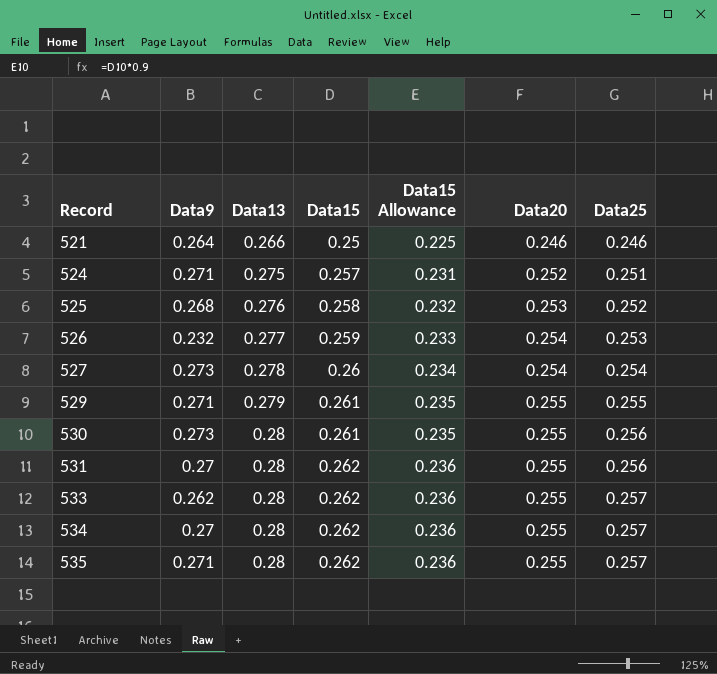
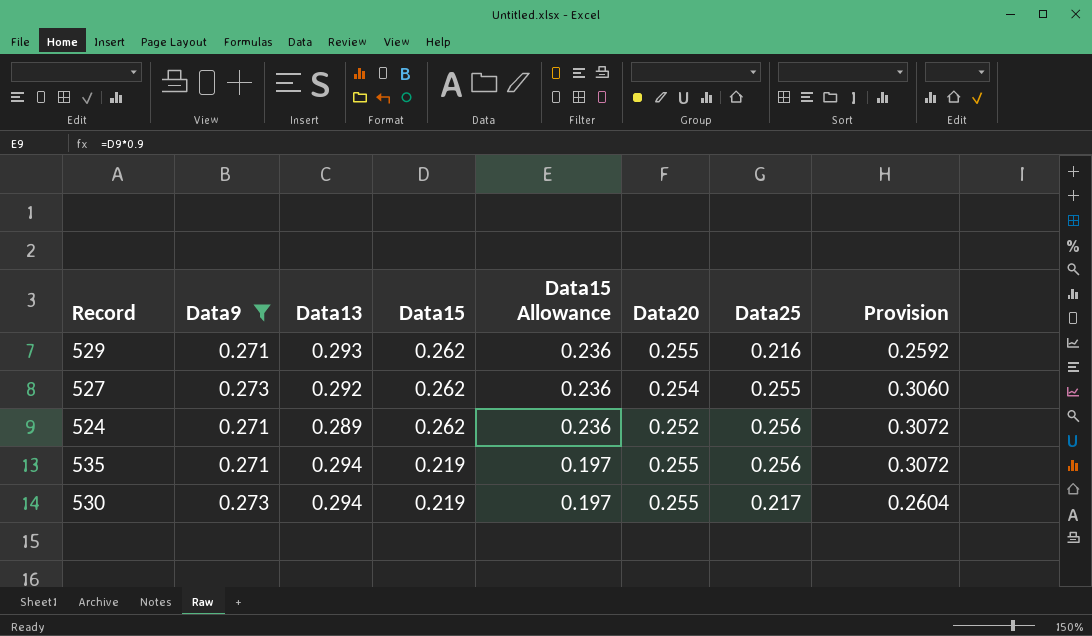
filter: none -> Data9 >= 0.271
row order: Record ascending -> Data15 descending
column Provision | formula: none -> [Data25] * 1.2
529 | Data13: 0.279 -> 0.293
529 | Data15: 0.261 -> 0.262
529 | Data15 Allowance: 0.235 -> 0.236
529 | Data25: 0.255 -> 0.216
527 | Data13: 0.278 -> 0.292
527 | Data15: 0.26 -> 0.262
527 | Data15 Allowance: 0.234 -> 0.236
527 | Data25: 0.254 -> 0.255
524 | Data13: 0.275 -> 0.289
524 | Data15: 0.257 -> 0.262
524 | Data15 Allowance: 0.231 -> 0.236
524 | Data25: 0.251 -> 0.256
535 | Data13: 0.28 -> 0.294
535 | Data15: 0.262 -> 0.219
535 | Data15 Allowance: 0.236 -> 0.197
535 | Data25: 0.257 -> 0.256
530 | Data13: 0.28 -> 0.294
530 | Data15: 0.261 -> 0.219
530 | Data15 Allowance: 0.235 -> 0.197
530 | Data25: 0.256 -> 0.217

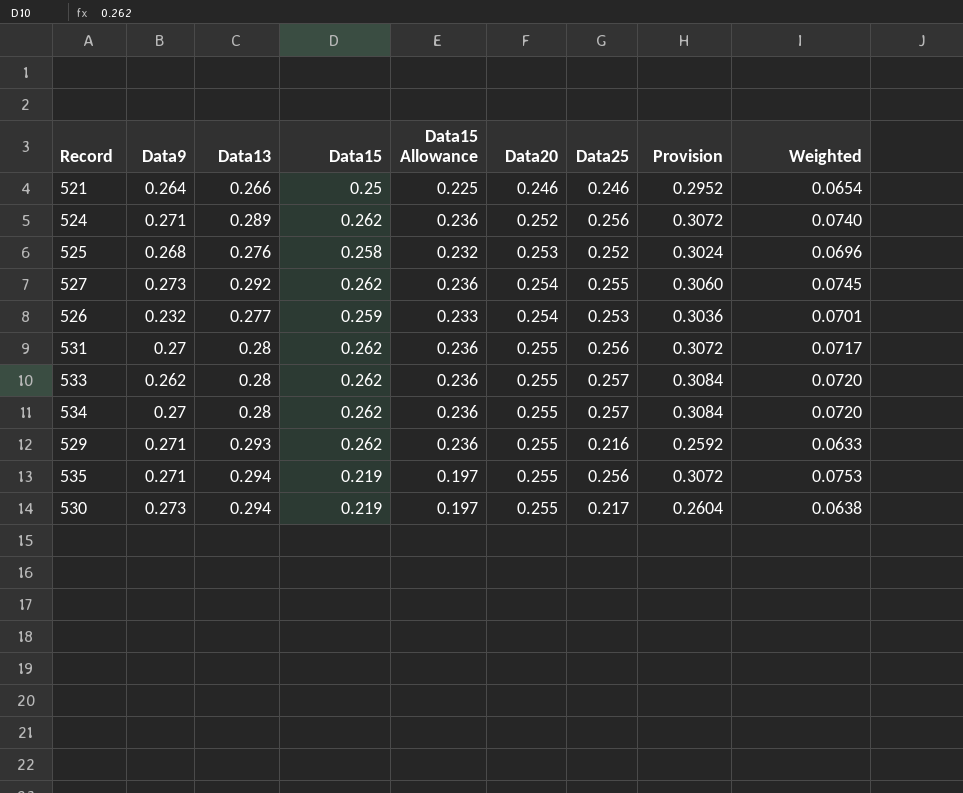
filter: Data9 >= 0.271 -> none
row order: Data15 descending -> Data20 ascending
column Weighted | formula: none -> [Data13] * [Data25]

